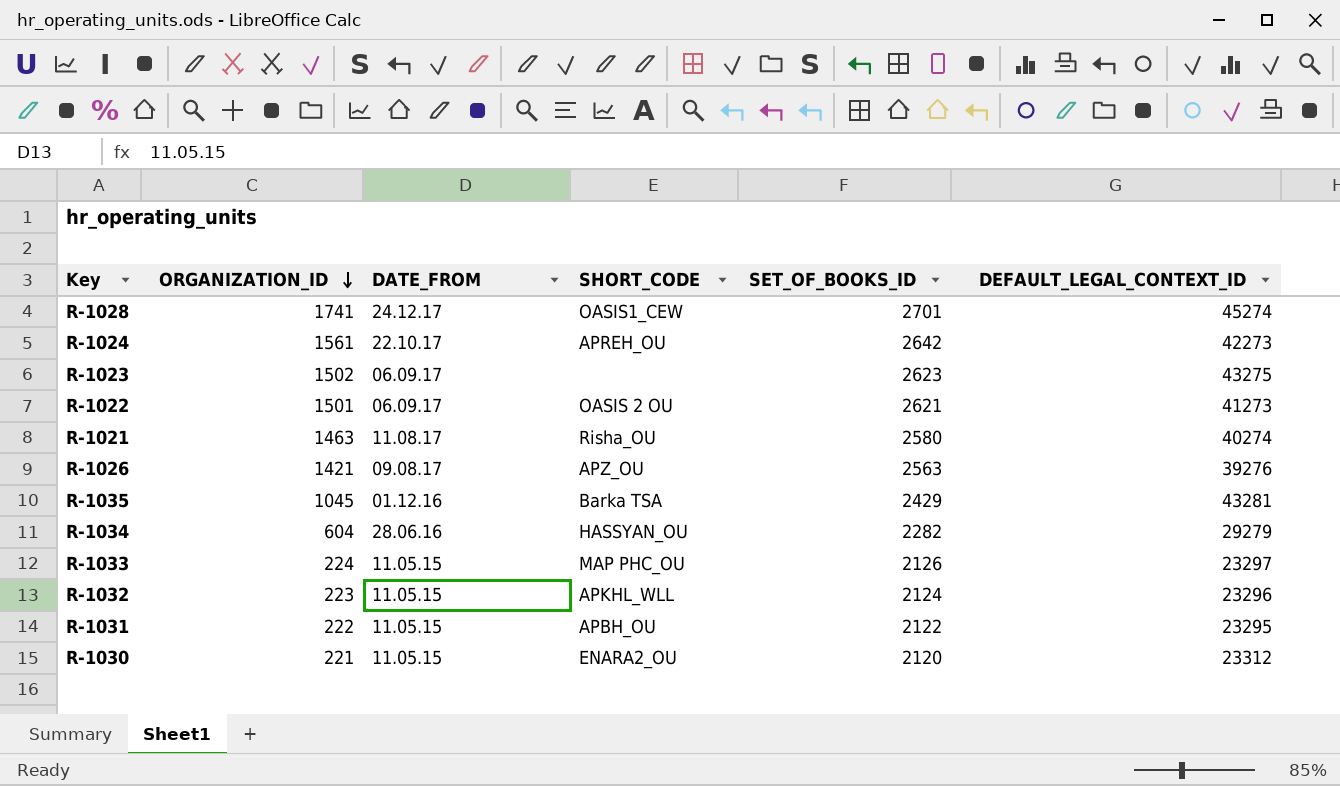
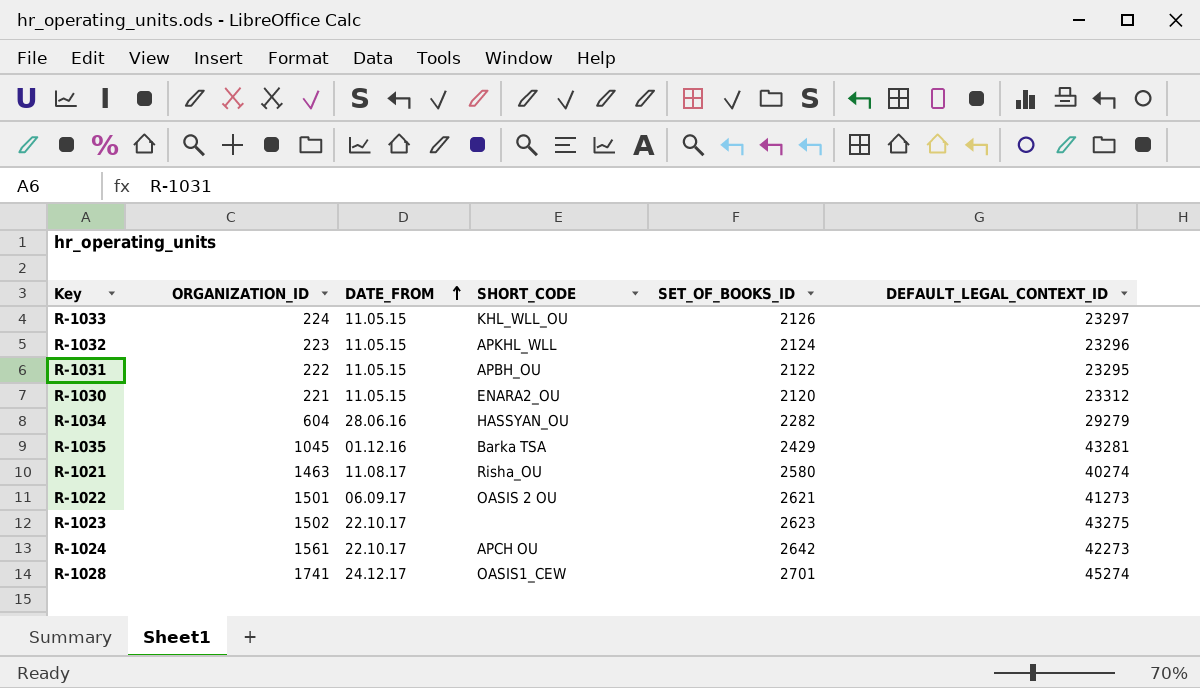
row order: ORGANIZATION_ID descending -> DATE_FROM ascending
row R-1026: 1421 | 09.08.17 | APZ_OU | 2563 | 39276 -> none
R-1033 | SHORT_CODE: MAP PHC_OU -> KHL_WLL_OU
R-1023 | DATE_FROM: 06.09.17 -> 22.10.17
R-1024 | SHORT_CODE: APREH_OU -> APCH OU

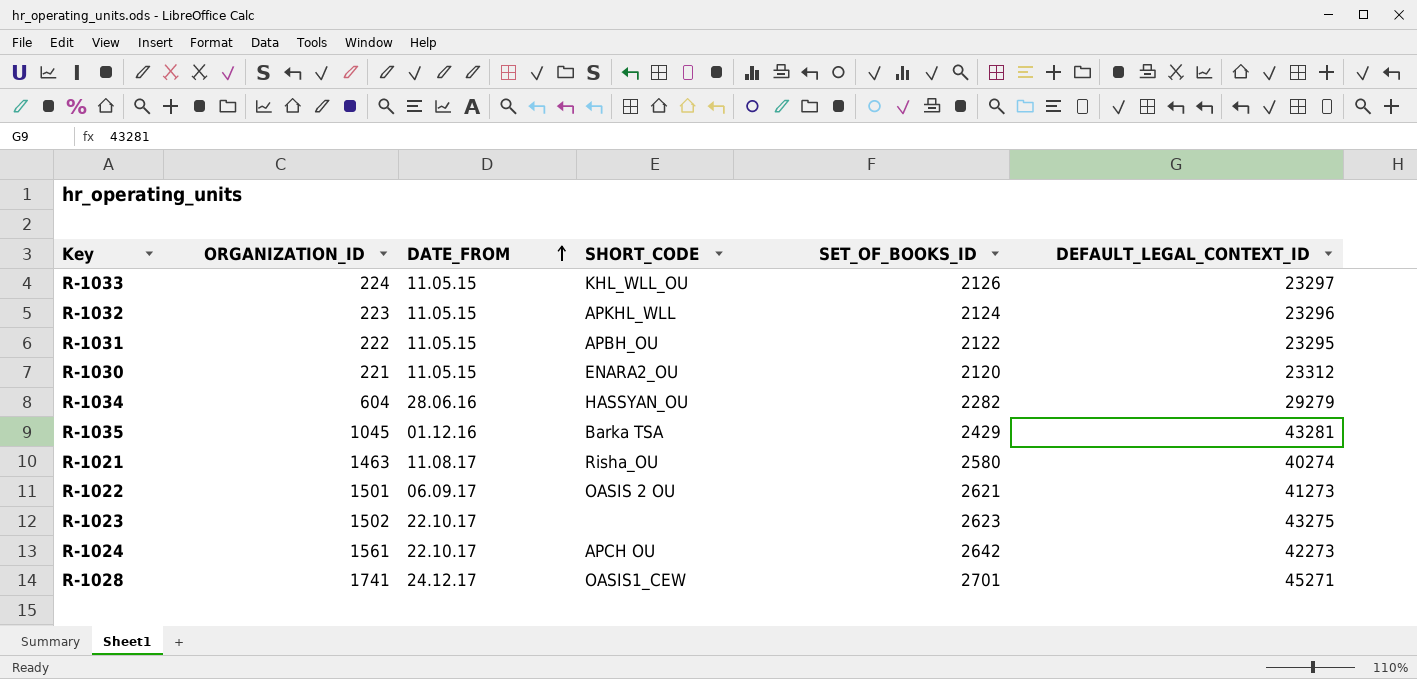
R-1028 | DEFAULT_LEGAL_CONTEXT_ID: 45274 -> 45271

